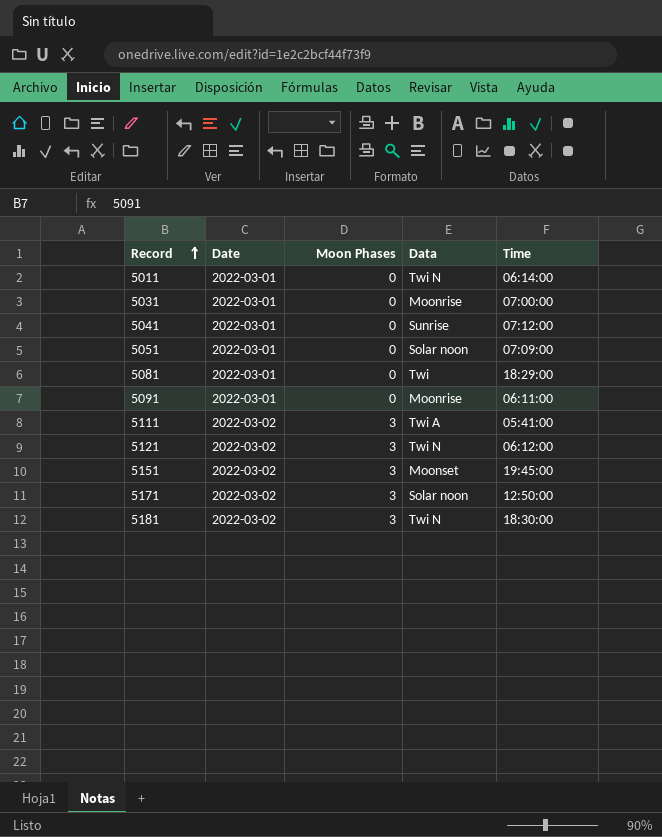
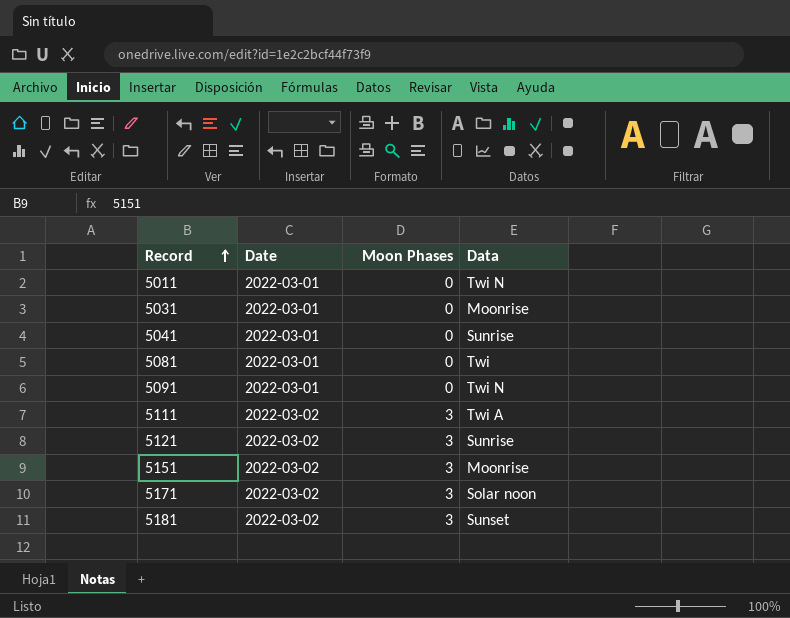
column Time | position: 5 -> none
row 5051: 2022-03-01 | 0 | Solar noon | 07:09:00 -> none
5091 | Data: Moonrise -> Twi N
5121 | Data: Twi N -> Sunrise
5151 | Data: Moonset -> Moonrise
5181 | Data: Twi N -> Sunset

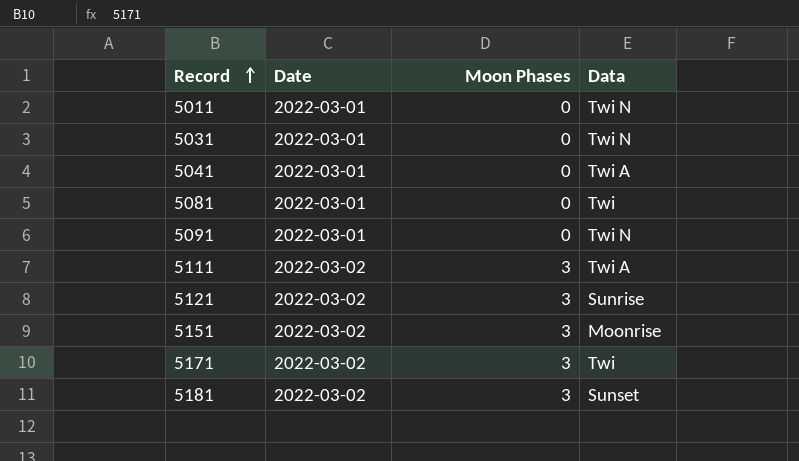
5031 | Data: Moonrise -> Twi N
5041 | Data: Sunrise -> Twi A
5171 | Data: Solar noon -> Twi

